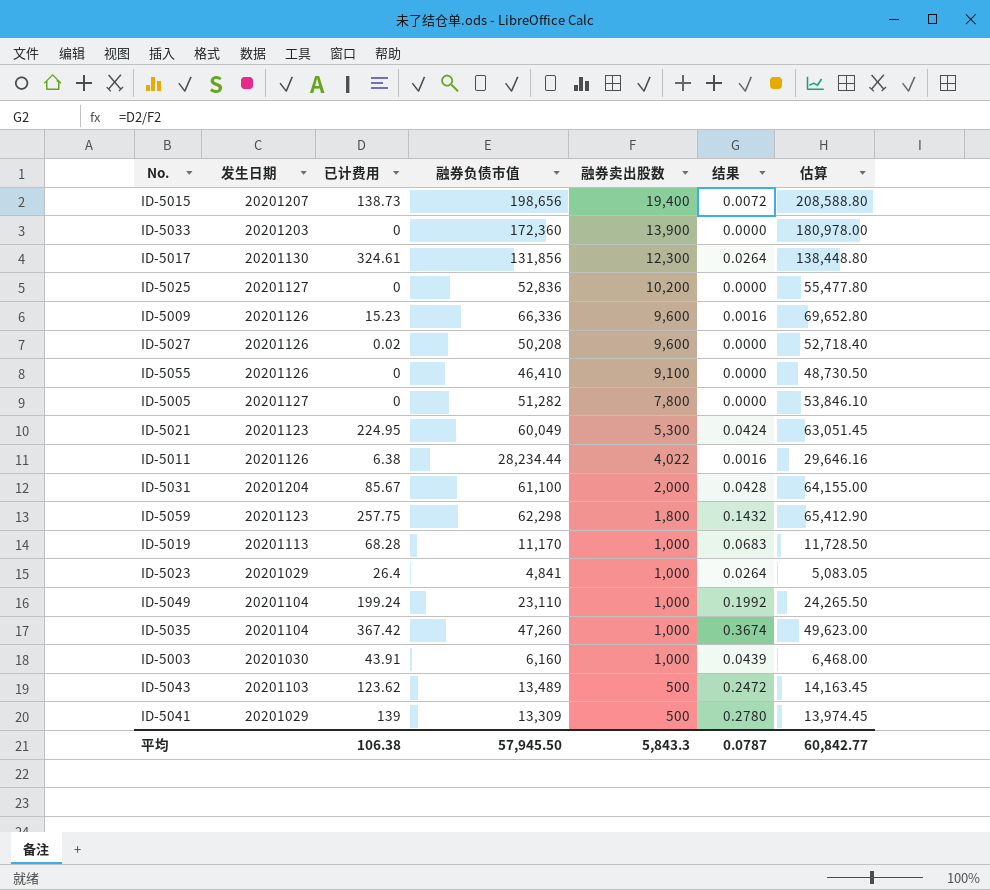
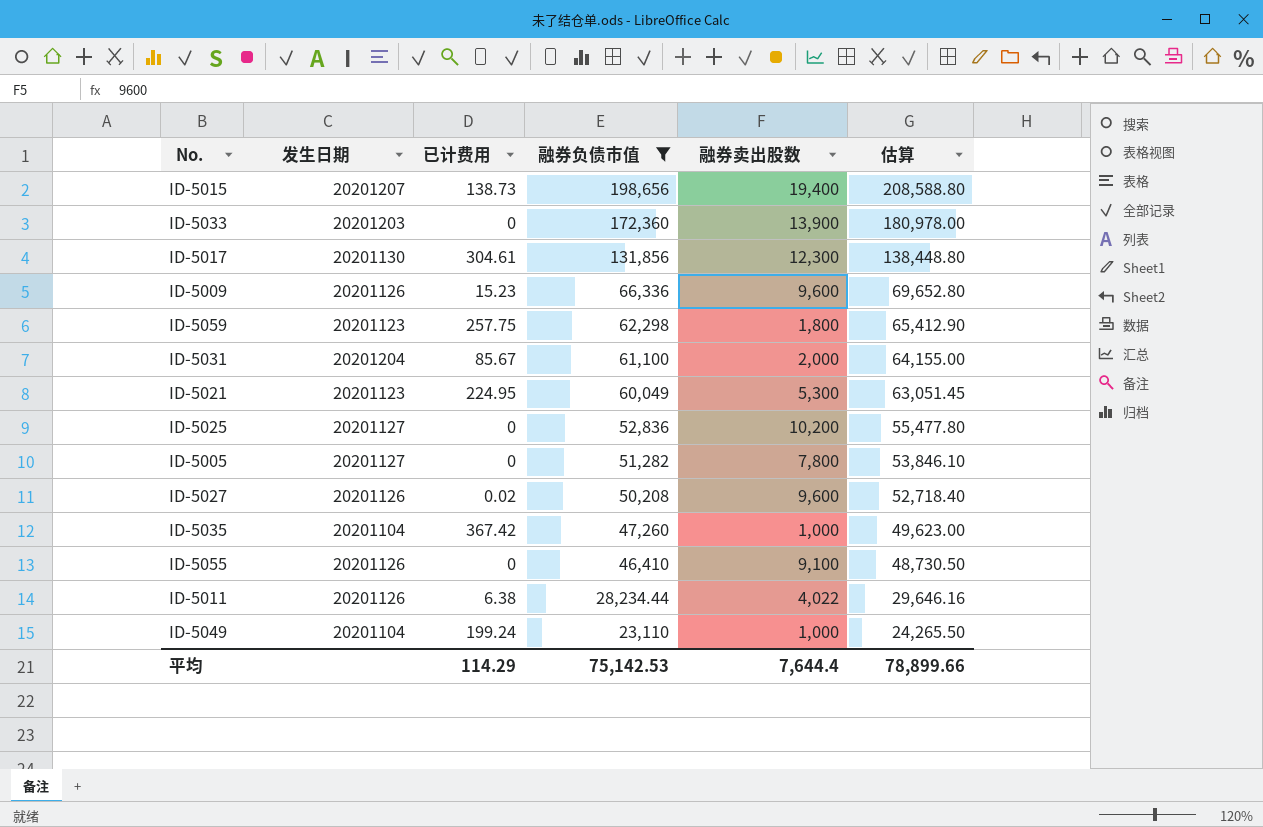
filter: none -> 融券负债市值 >= 23,110
row order: 融券卖出股数 descending -> 融券负债市值 descending
column 结果 | formula: [已计费用] / [融券卖出股数] -> none
ID-5017 | 已计费用: 324.61 -> 304.61
平均 | 已计费用: 106.38 -> 114.29
平均 | 融券负债市值: 57,945.50 -> 75,142.53
平均 | 融券卖出股数: 5,843.3 -> 7,644.4
平均 | 估算: 60,842.77 -> 78,899.66

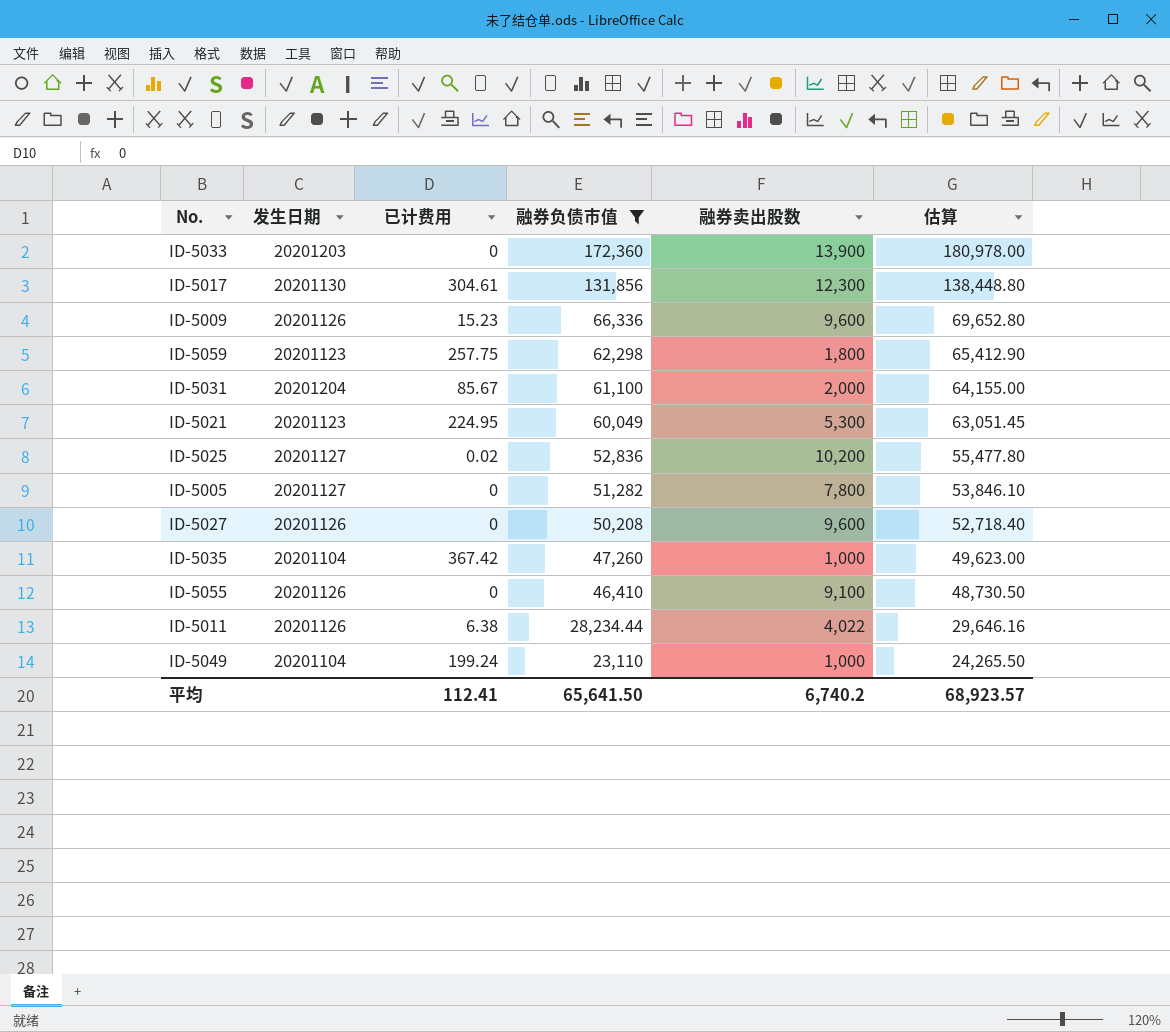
row ID-5015: 20201207 | 138.73 | 198,656 | 19,400 | 208,588.80 -> none
ID-5025 | 已计费用: 0 -> 0.02
ID-5027 | 已计费用: 0.02 -> 0
平均 | 已计费用: 114.29 -> 112.41
平均 | 融券负债市值: 75,142.53 -> 65,641.50
平均 | 融券卖出股数: 7,644.4 -> 6,740.2
平均 | 估算: 78,899.66 -> 68,923.57

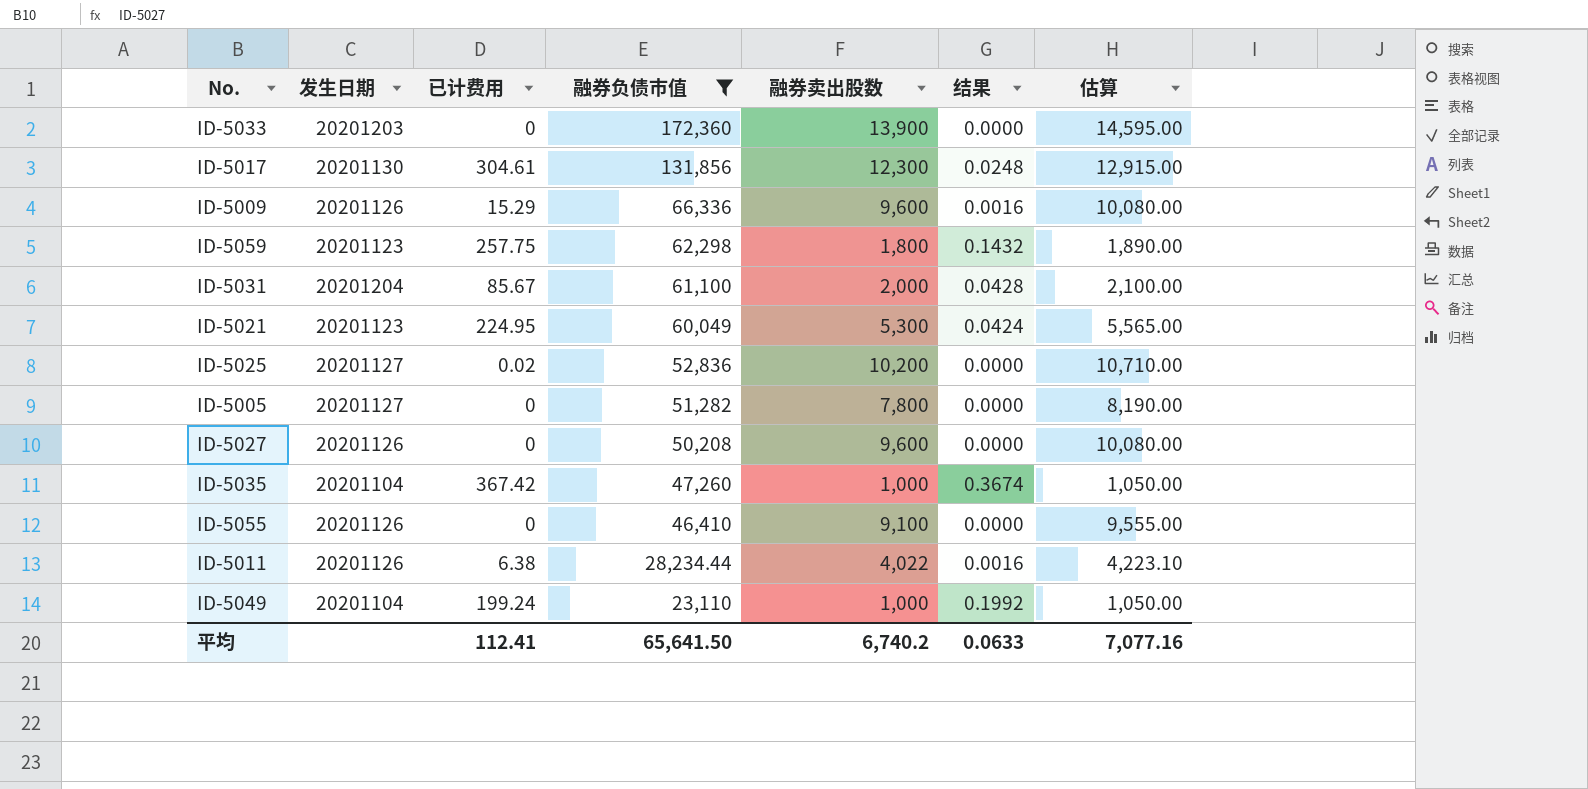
column 结果 | formula: none -> [已计费用] / [融券卖出股数]
column 估算 | formula: [融券负债市值] * 1.05 -> [融券卖出股数] * 1.05
ID-5009 | 已计费用: 15.23 -> 15.29
平均 | 估算: 68,923.57 -> 7,077.16

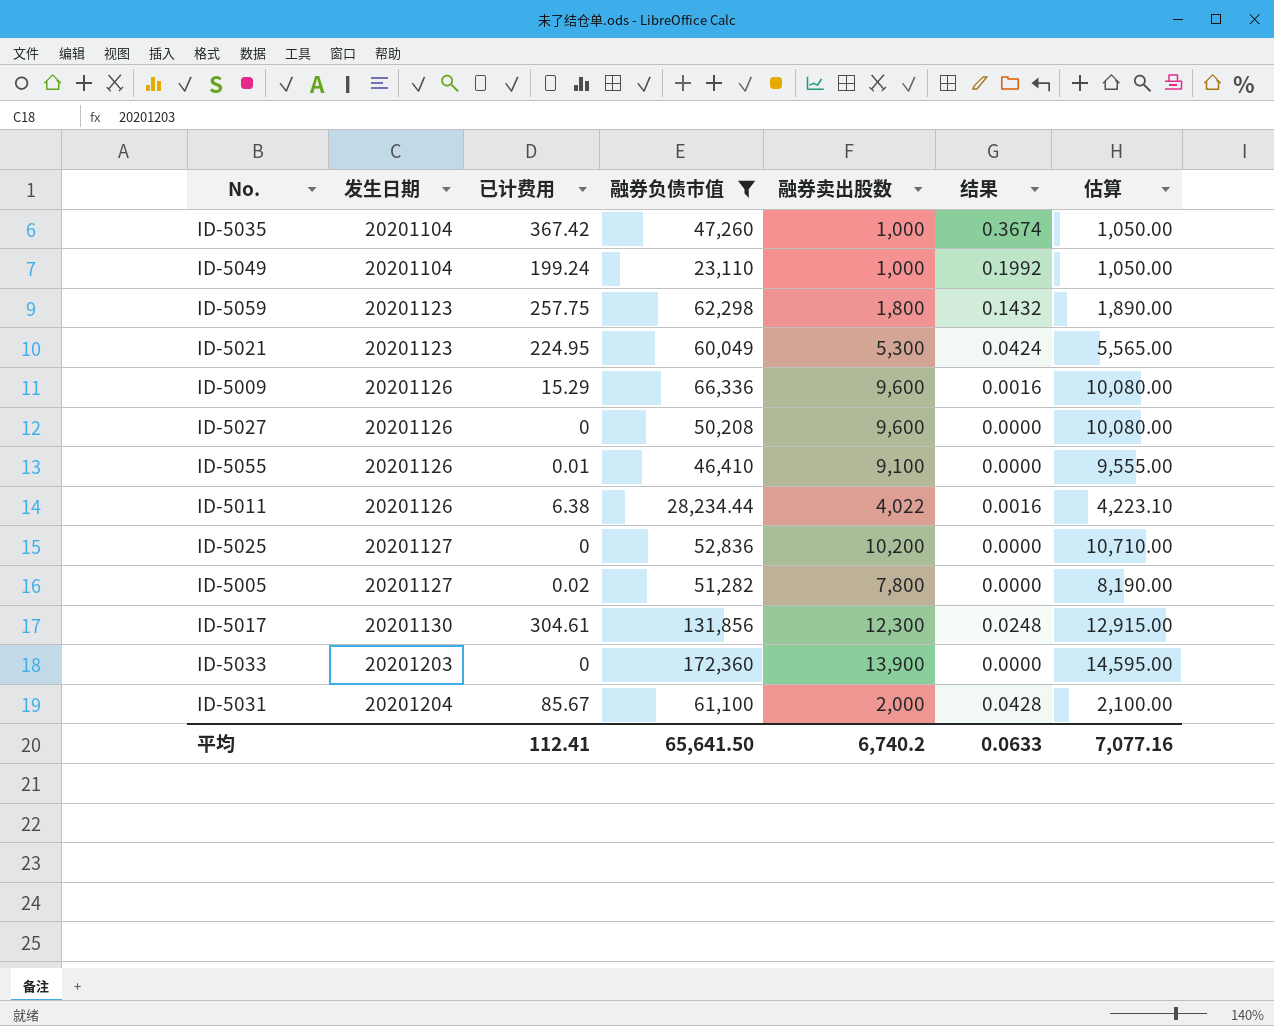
row order: 融券负债市值 descending -> 发生日期 ascending
ID-5055 | 已计费用: 0 -> 0.01
ID-5025 | 已计费用: 0.02 -> 0
ID-5005 | 已计费用: 0 -> 0.02

